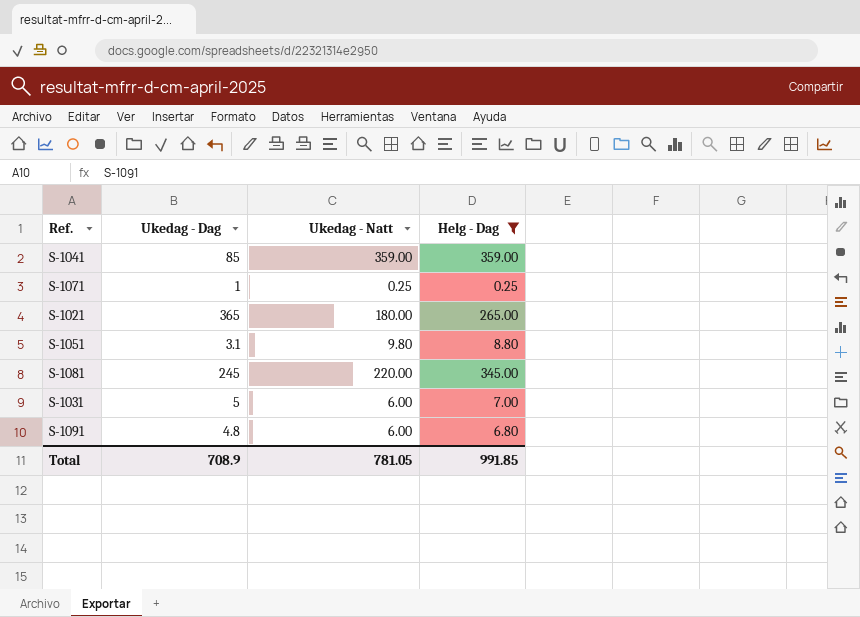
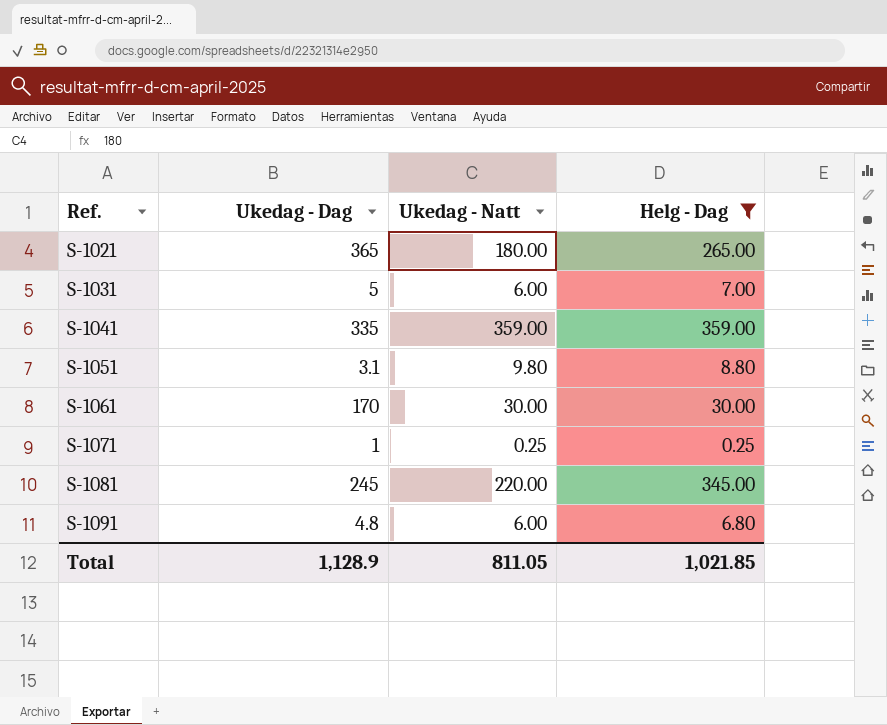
row order: none -> Ref. ascending
S-1041 | Ukedag - Dag: 85 -> 335
row S-1061: none -> 170 | 30.00 | 30.00
Total | Ukedag - Dag: 708.9 -> 1,128.9
Total | Ukedag - Natt: 781.05 -> 811.05
Total | Helg - Dag: 991.85 -> 1,021.85

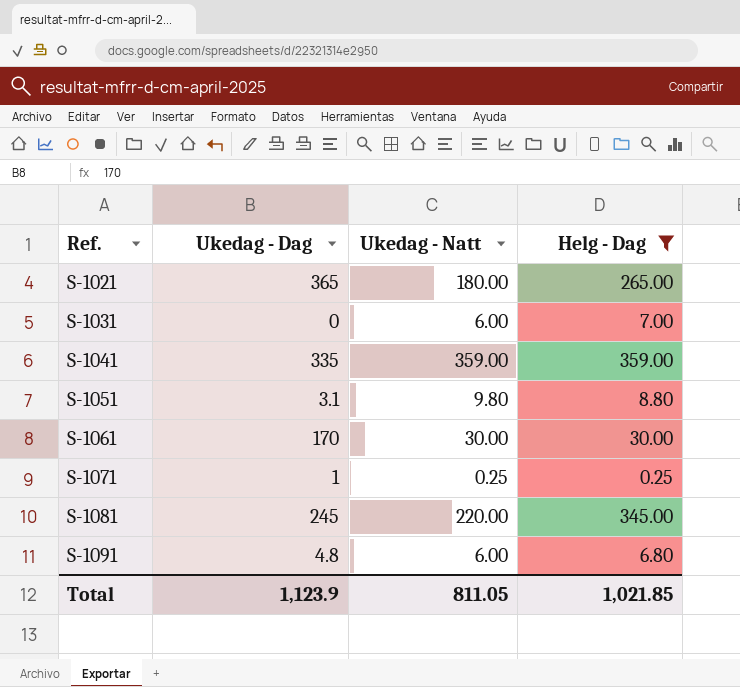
S-1031 | Ukedag - Dag: 5 -> 0
Total | Ukedag - Dag: 1,128.9 -> 1,123.9

